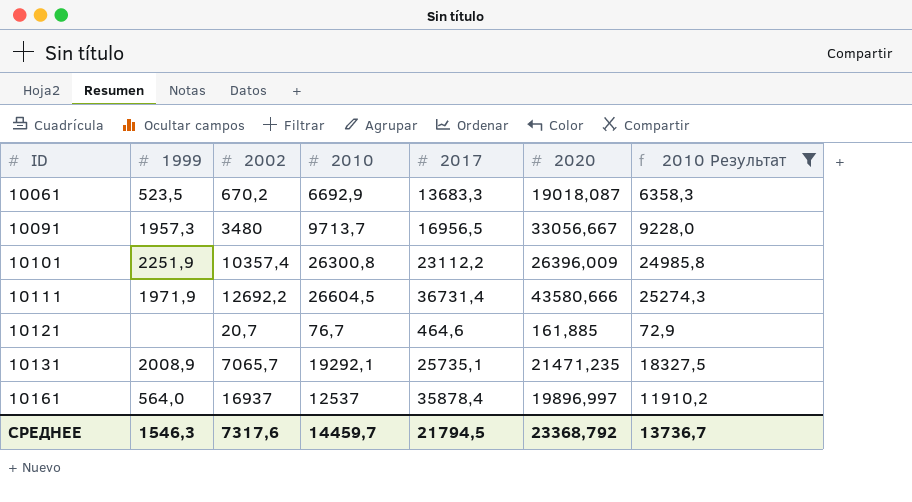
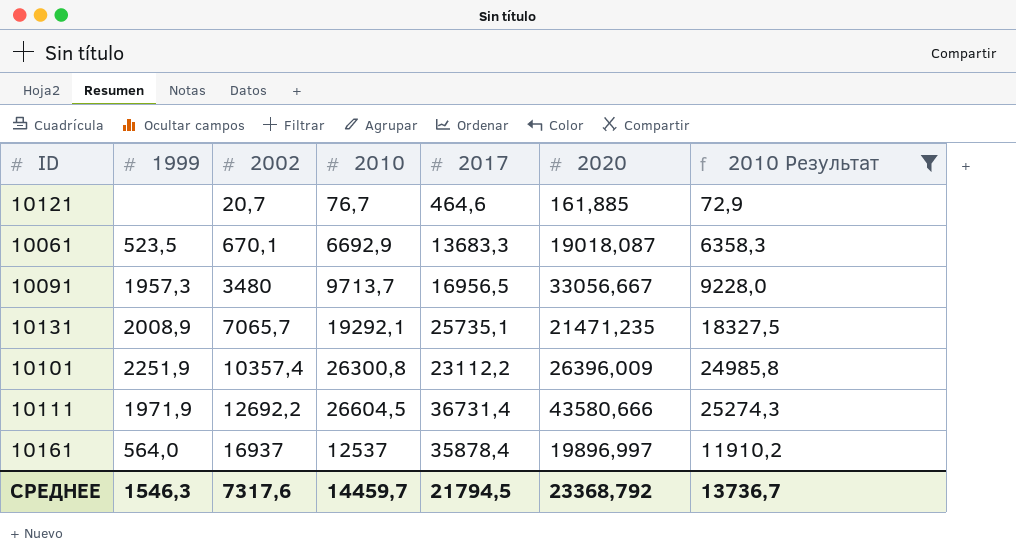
row order: ID ascending -> 2002 ascending
10061 | 2002: 670,2 -> 670,1

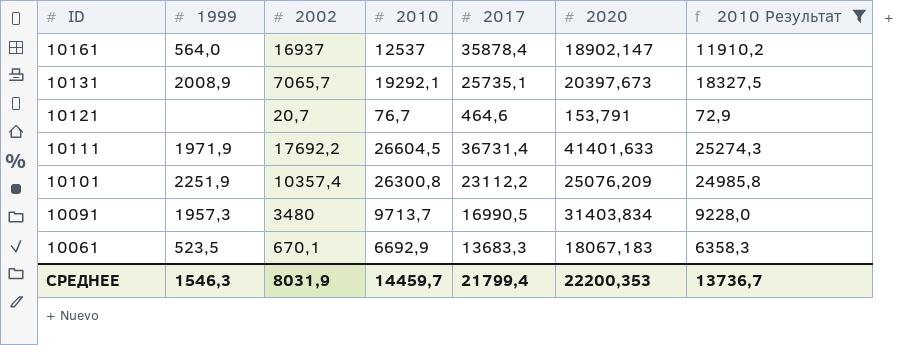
row order: 2002 ascending -> ID descending
10161 | 2020: 19896,997 -> 18902,147
10131 | 2020: 21471,235 -> 20397,673
10121 | 2020: 161,885 -> 153,791
10111 | 2002: 12692,2 -> 17692,2
10111 | 2020: 43580,666 -> 41401,633
10101 | 2020: 26396,009 -> 25076,209
10091 | 2017: 16956,5 -> 16990,5
10091 | 2020: 33056,667 -> 31403,834
10061 | 2020: 19018,087 -> 18067,183
СРЕДНЕЕ | 2002: 7317,6 -> 8031,9
СРЕДНЕЕ | 2017: 21794,5 -> 21799,4
СРЕДНЕЕ | 2020: 23368,792 -> 22200,353

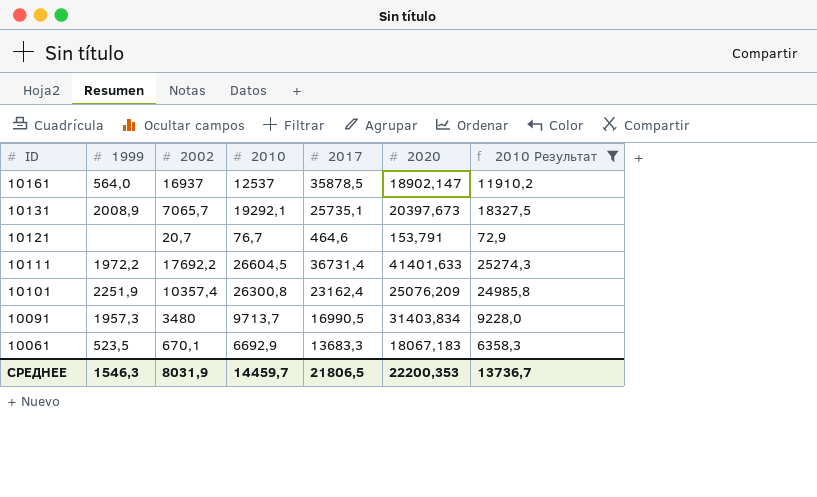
10161 | 2017: 35878,4 -> 35878,5
10111 | 1999: 1971,9 -> 1972,2
10101 | 2017: 23112,2 -> 23162,4
СРЕДНЕЕ | 2017: 21799,4 -> 21806,5

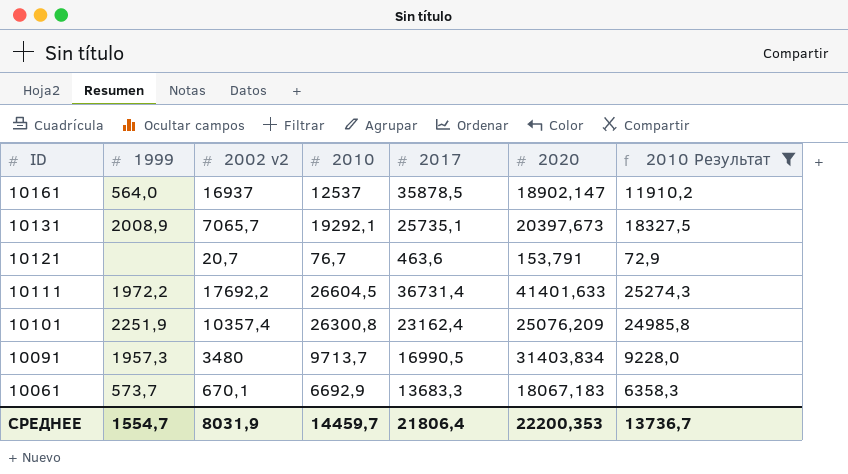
column name: 2002 -> 2002 v2
10121 | 2017: 464,6 -> 463,6
10061 | 1999: 523,5 -> 573,7
СРЕДНЕЕ | 1999: 1546,3 -> 1554,7
СРЕДНЕЕ | 2017: 21806,5 -> 21806,4

